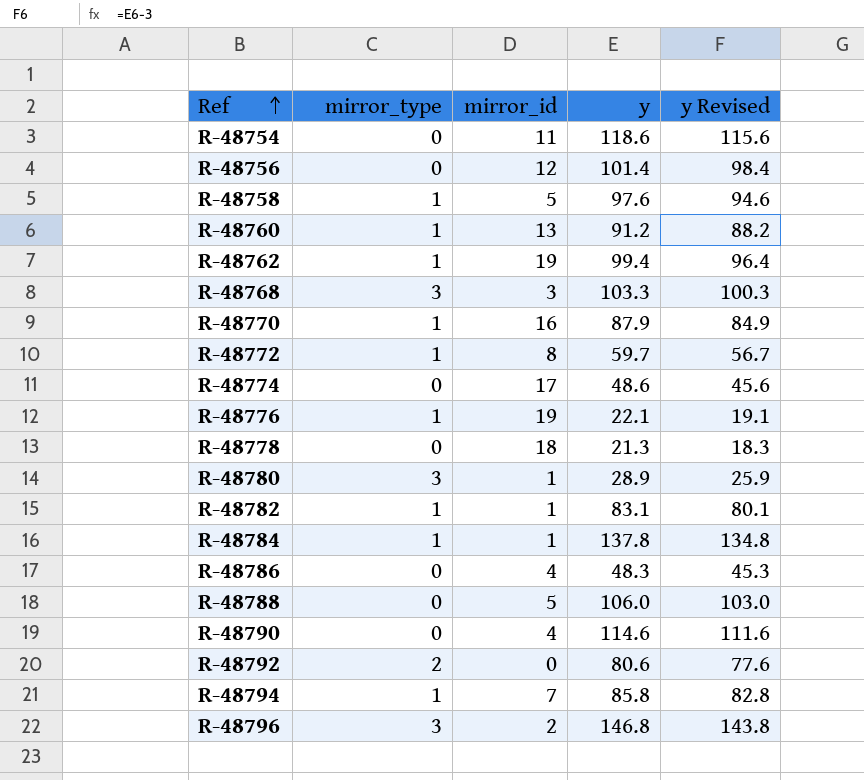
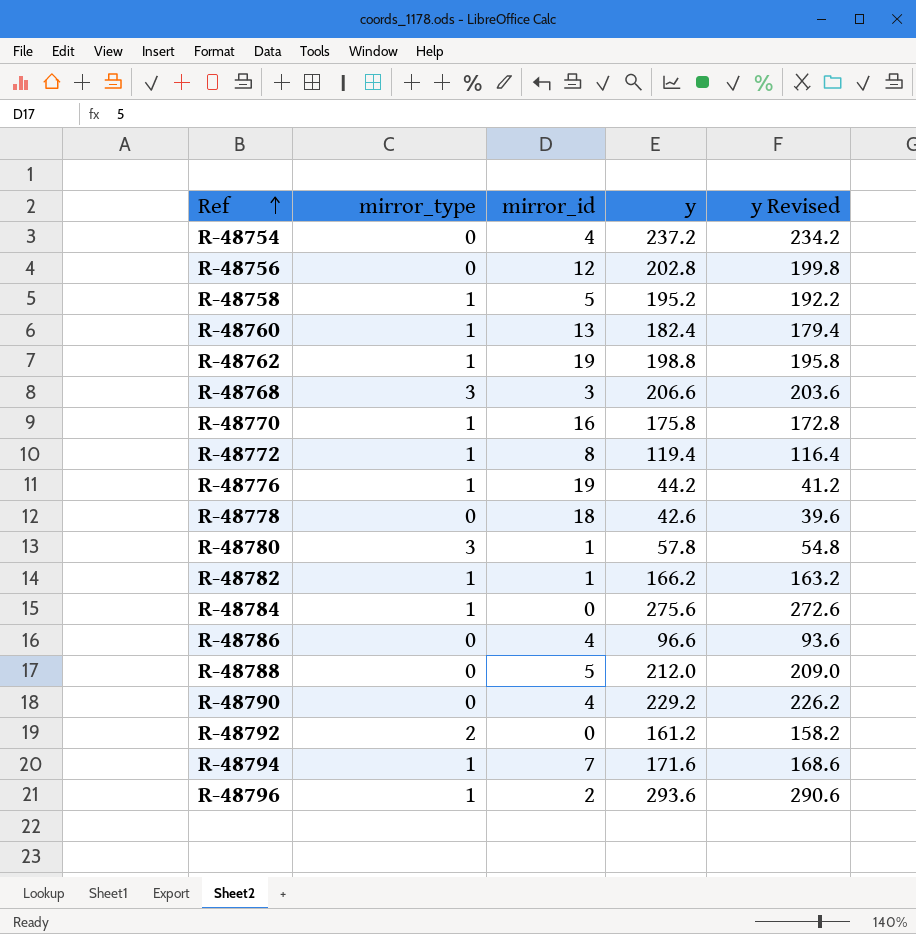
row R-48774: 0 | 17 | 48.6 | 45.6 -> none
R-48754 | mirror_id: 11 -> 4
R-48754 | y: 118.6 -> 237.2
R-48754 | y Revised: 115.6 -> 234.2
R-48756 | y: 101.4 -> 202.8
R-48756 | y Revised: 98.4 -> 199.8
R-48758 | y: 97.6 -> 195.2
R-48758 | y Revised: 94.6 -> 192.2
R-48760 | y: 91.2 -> 182.4
R-48760 | y Revised: 88.2 -> 179.4
R-48762 | y: 99.4 -> 198.8
R-48762 | y Revised: 96.4 -> 195.8
R-48768 | y: 103.3 -> 206.6
R-48768 | y Revised: 100.3 -> 203.6
R-48770 | y: 87.9 -> 175.8
R-48770 | y Revised: 84.9 -> 172.8
R-48772 | y: 59.7 -> 119.4
R-48772 | y Revised: 56.7 -> 116.4
R-48776 | y: 22.1 -> 44.2
R-48776 | y Revised: 19.1 -> 41.2
R-48778 | y: 21.3 -> 42.6
R-48778 | y Revised: 18.3 -> 39.6
R-48780 | y: 28.9 -> 57.8
R-48780 | y Revised: 25.9 -> 54.8
R-48782 | y: 83.1 -> 166.2
R-48782 | y Revised: 80.1 -> 163.2
R-48784 | mirror_id: 1 -> 0
R-48784 | y: 137.8 -> 275.6
R-48784 | y Revised: 134.8 -> 272.6
R-48786 | y: 48.3 -> 96.6
R-48786 | y Revised: 45.3 -> 93.6
R-48788 | y: 106.0 -> 212.0
R-48788 | y Revised: 103.0 -> 209.0
R-48790 | y: 114.6 -> 229.2
R-48790 | y Revised: 111.6 -> 226.2
R-48792 | y: 80.6 -> 161.2
R-48792 | y Revised: 77.6 -> 158.2
R-48794 | y: 85.8 -> 171.6
R-48794 | y Revised: 82.8 -> 168.6
R-48796 | mirror_type: 3 -> 1
R-48796 | y: 146.8 -> 293.6
R-48796 | y Revised: 143.8 -> 290.6

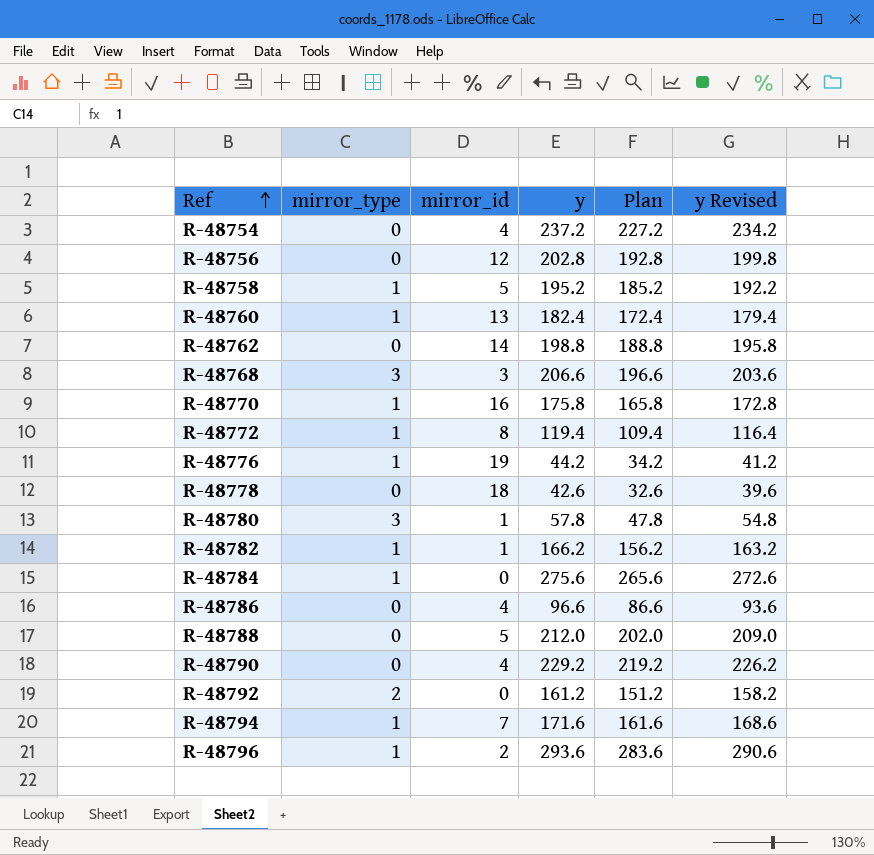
column Plan | formula: none -> [y] - 10
R-48762 | mirror_type: 1 -> 0
R-48762 | mirror_id: 19 -> 14

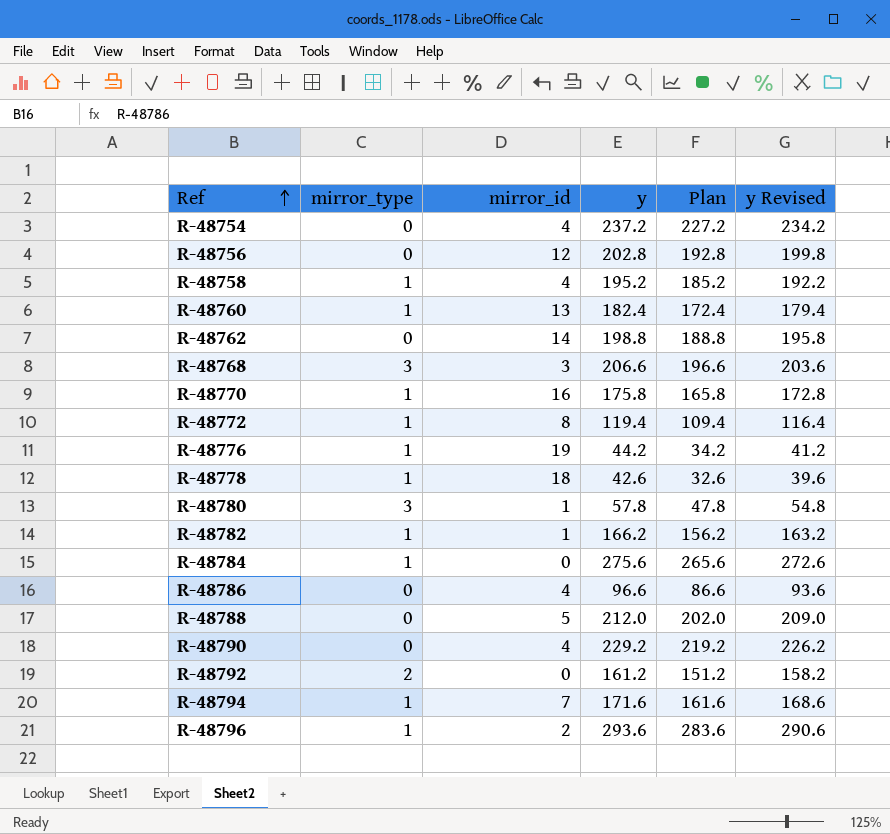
R-48758 | mirror_id: 5 -> 4
R-48778 | mirror_type: 0 -> 1

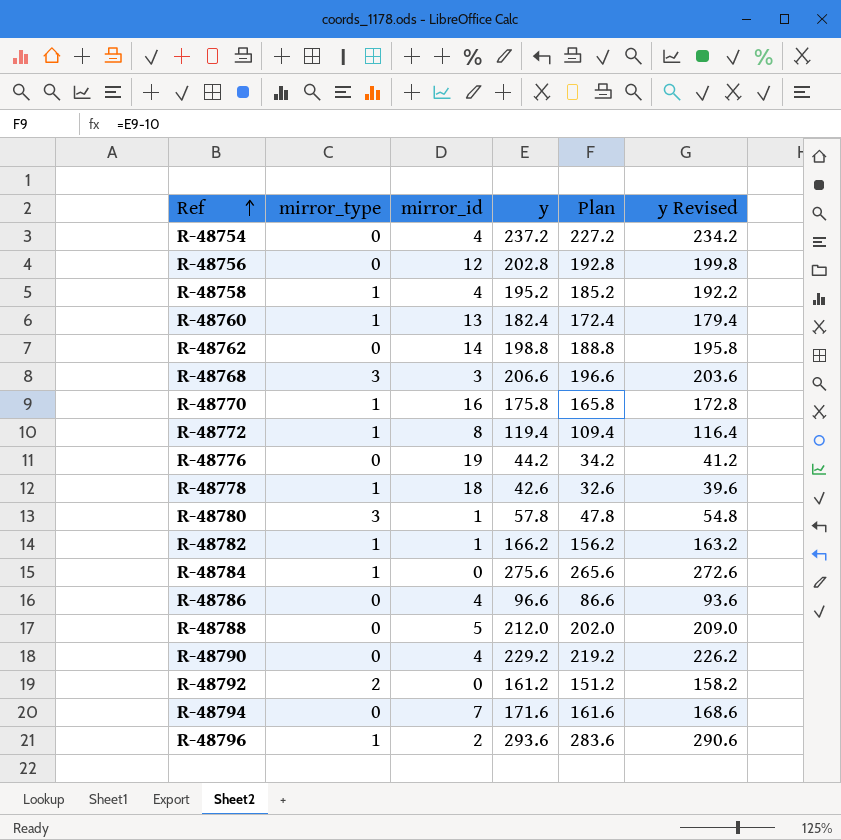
R-48776 | mirror_type: 1 -> 0
R-48794 | mirror_type: 1 -> 0

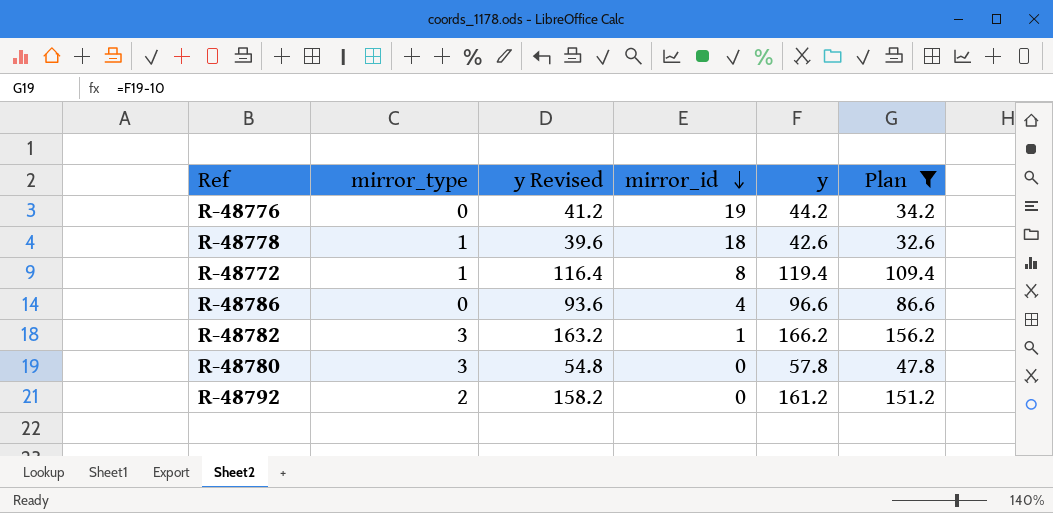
filter: none -> Plan <= 156.2
row order: Ref ascending -> mirror_id descending
column y Revised | position: 6 -> 3
R-48782 | mirror_type: 1 -> 3
R-48780 | mirror_id: 1 -> 0

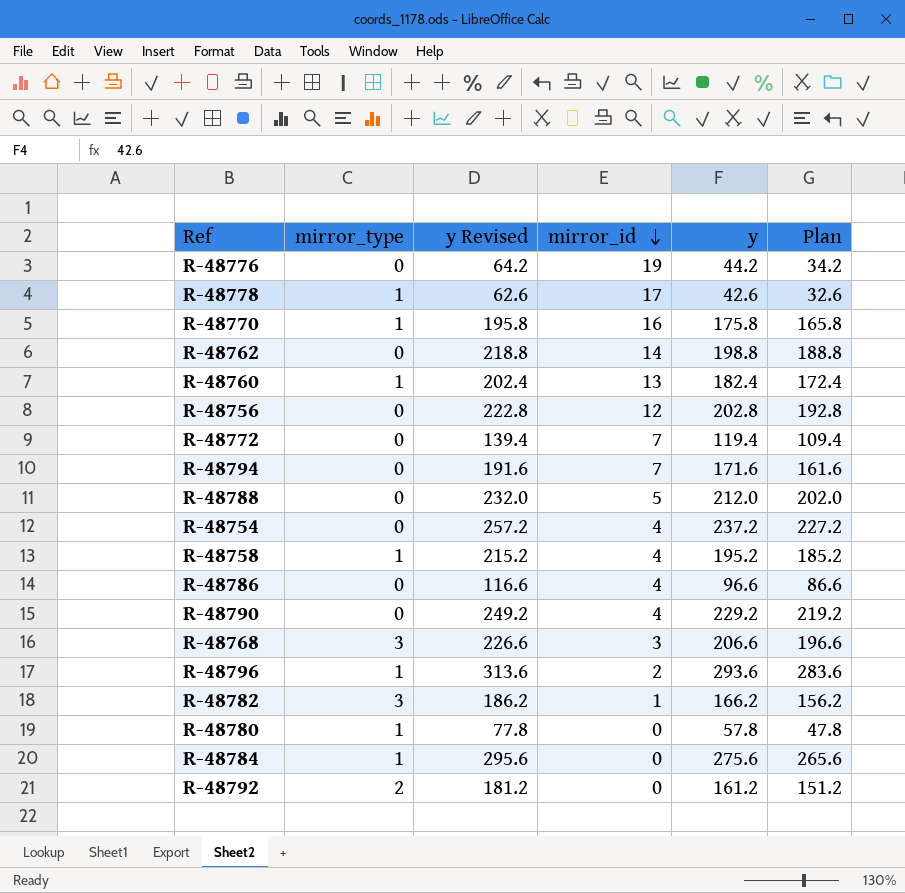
filter: Plan <= 156.2 -> none
column y Revised | formula: [y] - 3 -> [y] + 20
R-48778 | mirror_id: 18 -> 17
R-48772 | mirror_type: 1 -> 0
R-48772 | mirror_id: 8 -> 7
R-48780 | mirror_type: 3 -> 1

